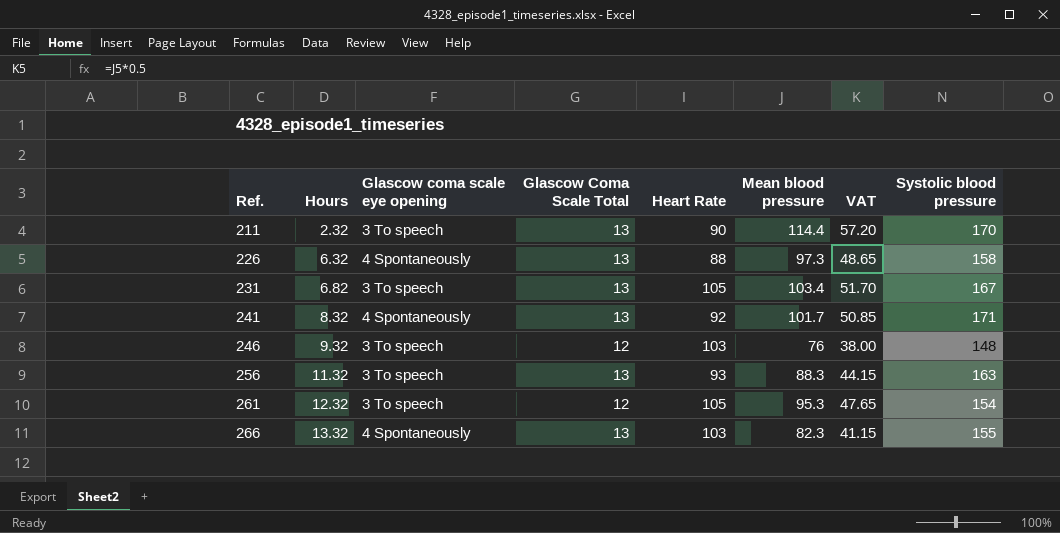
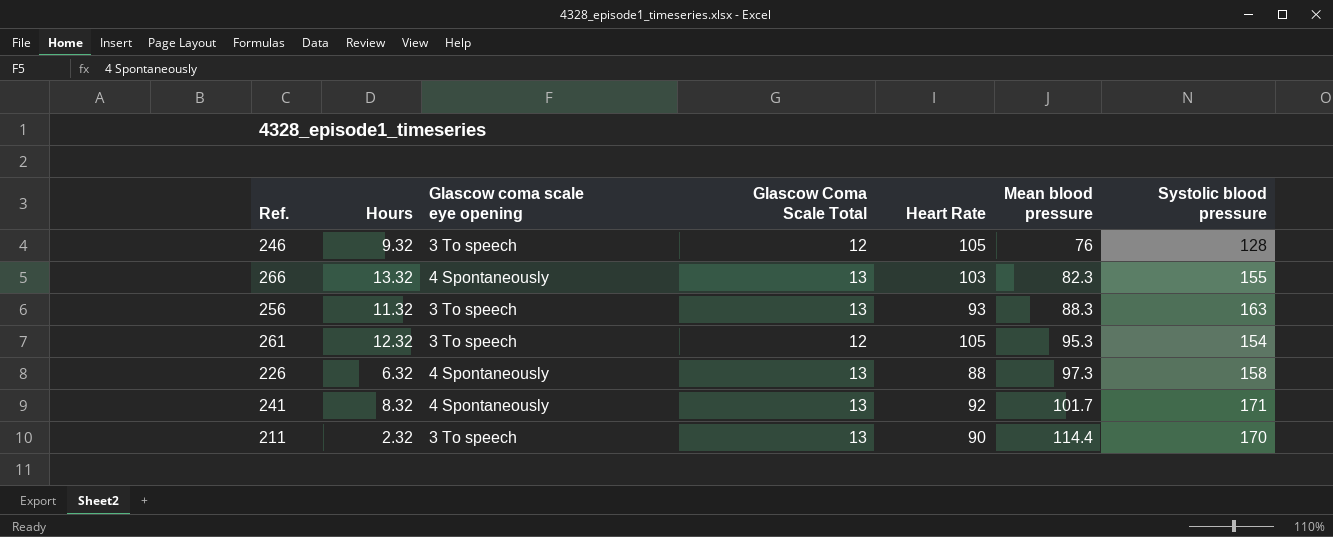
row order: Ref. ascending -> Mean blood pressure ascending
column VAT | formula: [Mean blood pressure] * 0.5 -> none
row 231: 6.82 | 3 To speech | 13 | 105 | 103.4 | 51.70 | 167 -> none
246 | Heart Rate: 103 -> 105
246 | Systolic blood pressure: 148 -> 128

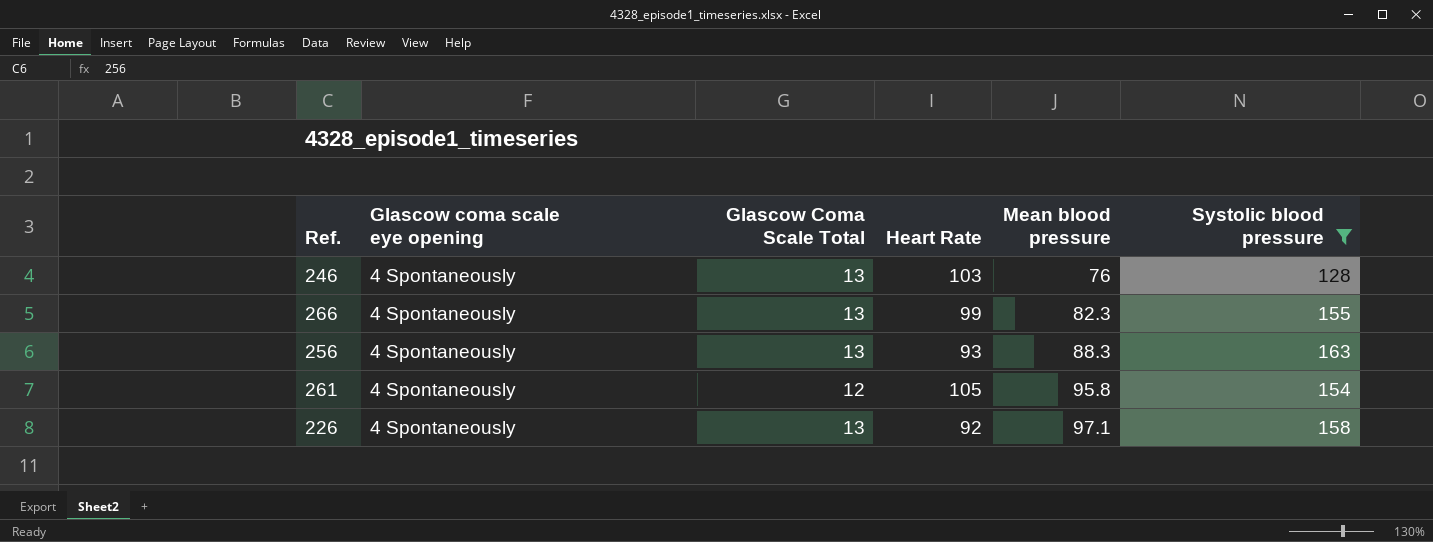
filter: none -> Systolic blood pressure <= 163
column Hours | position: 2 -> none
246 | Glascow coma scale eye opening: 3 To speech -> 4 Spontaneously
246 | Glascow Coma Scale Total: 12 -> 13
246 | Heart Rate: 105 -> 103
266 | Heart Rate: 103 -> 99
256 | Glascow coma scale eye opening: 3 To speech -> 4 Spontaneously
261 | Glascow coma scale eye opening: 3 To speech -> 4 Spontaneously
261 | Mean blood pressure: 95.3 -> 95.8
226 | Heart Rate: 88 -> 92
226 | Mean blood pressure: 97.3 -> 97.1

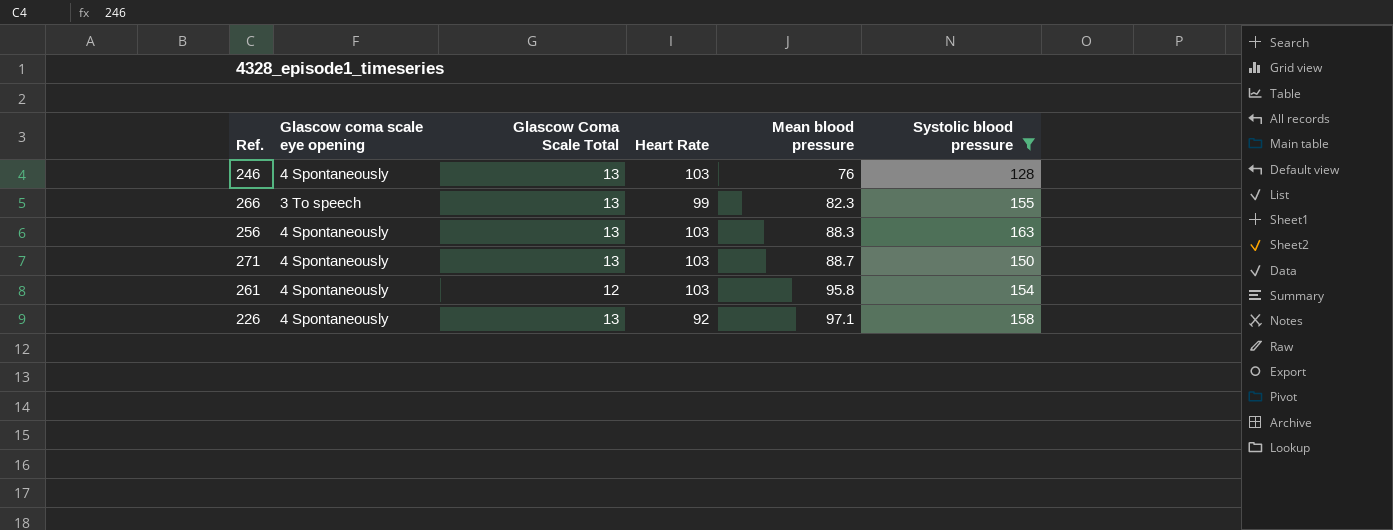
266 | Glascow coma scale eye opening: 4 Spontaneously -> 3 To speech
256 | Heart Rate: 93 -> 103
row 271: none -> 4 Spontaneously | 13 | 103 | 88.7 | 150
261 | Heart Rate: 105 -> 103

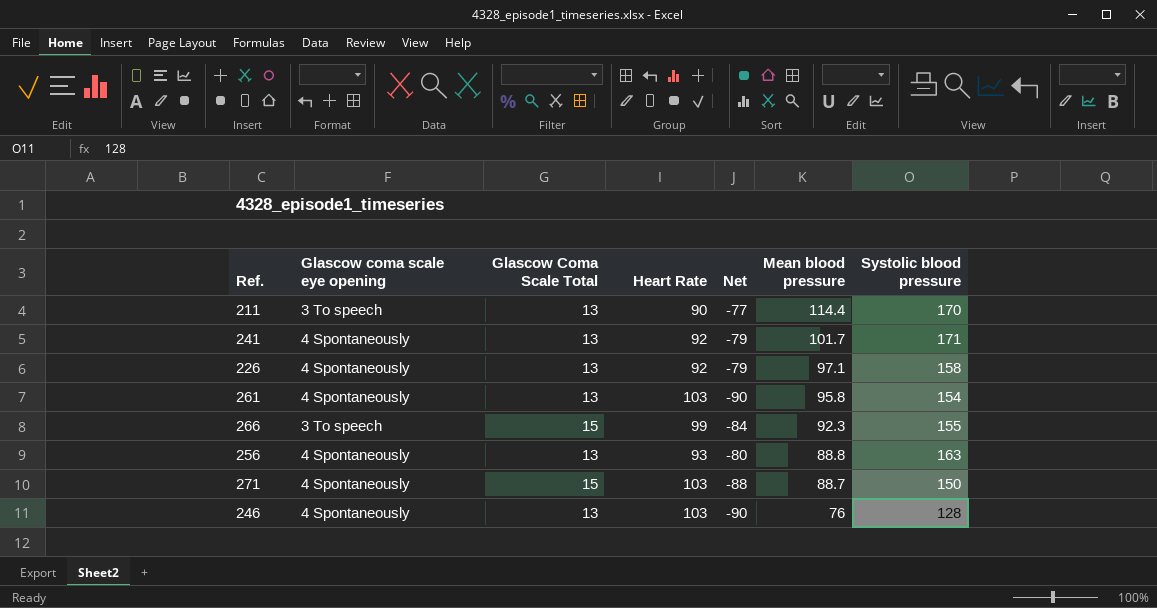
filter: Systolic blood pressure <= 163 -> none
row order: Mean blood pressure ascending -> Mean blood pressure descending
column Net | formula: none -> [Glascow Coma Scale Total] - [Heart Rate]
261 | Glascow Coma Scale Total: 12 -> 13
266 | Glascow Coma Scale Total: 13 -> 15
266 | Mean blood pressure: 82.3 -> 92.3
256 | Heart Rate: 103 -> 93
256 | Mean blood pressure: 88.3 -> 88.8
271 | Glascow Coma Scale Total: 13 -> 15

